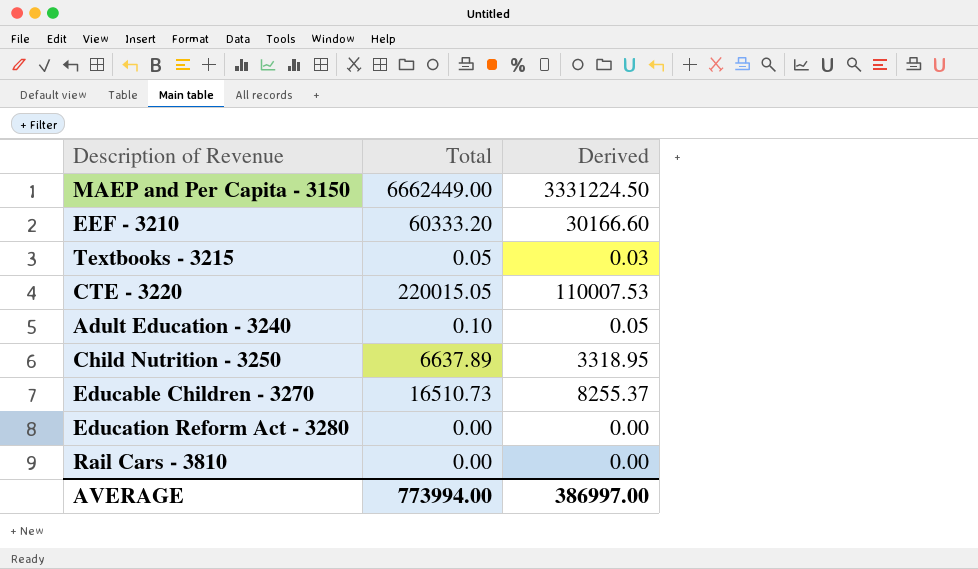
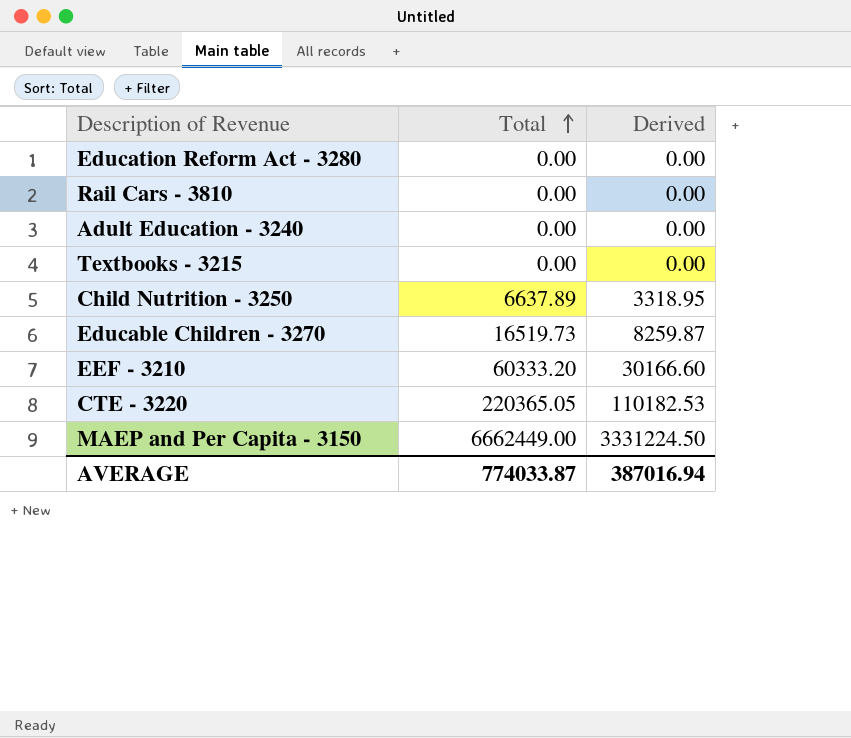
row order: none -> Total ascending
Adult Education - 3240 | Total: 0.10 -> 0.00
Adult Education - 3240 | Derived: 0.05 -> 0.00
Textbooks - 3215 | Total: 0.05 -> 0.00
Textbooks - 3215 | Derived: 0.03 -> 0.00
Educable Children - 3270 | Total: 16510.73 -> 16519.73
Educable Children - 3270 | Derived: 8255.37 -> 8259.87
CTE - 3220 | Total: 220015.05 -> 220365.05
CTE - 3220 | Derived: 110007.53 -> 110182.53
AVERAGE | Total: 773994.00 -> 774033.87
AVERAGE | Derived: 386997.00 -> 387016.94

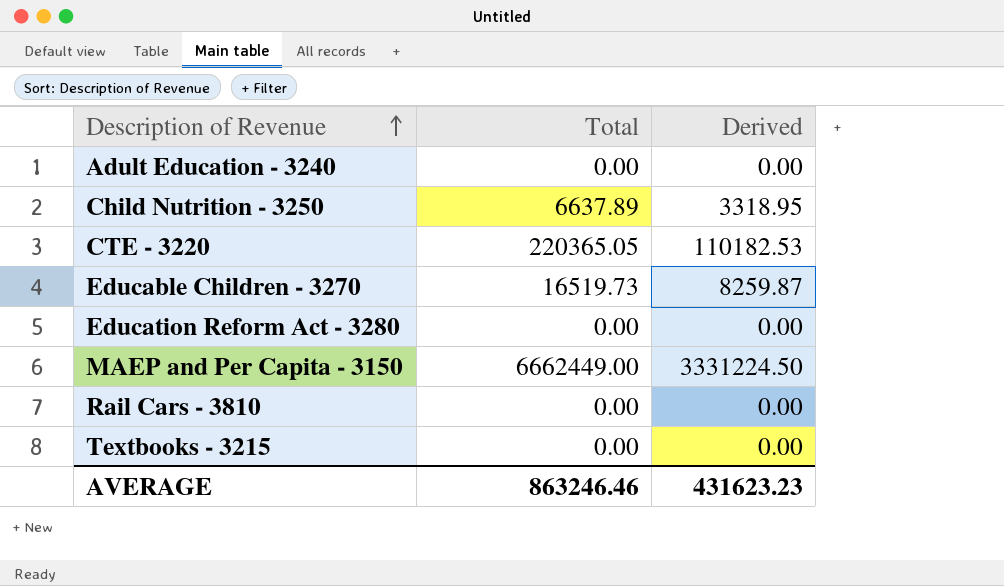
row order: Total ascending -> Description of Revenue ascending
row EEF - 3210: 60333.20 | 30166.60 -> none
AVERAGE | Total: 774033.87 -> 863246.46
AVERAGE | Derived: 387016.94 -> 431623.23

